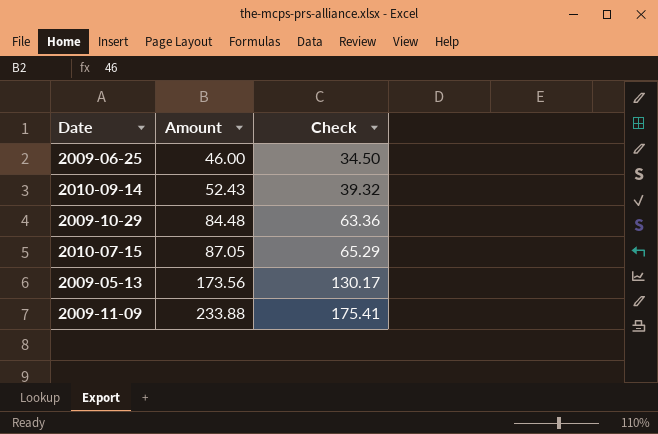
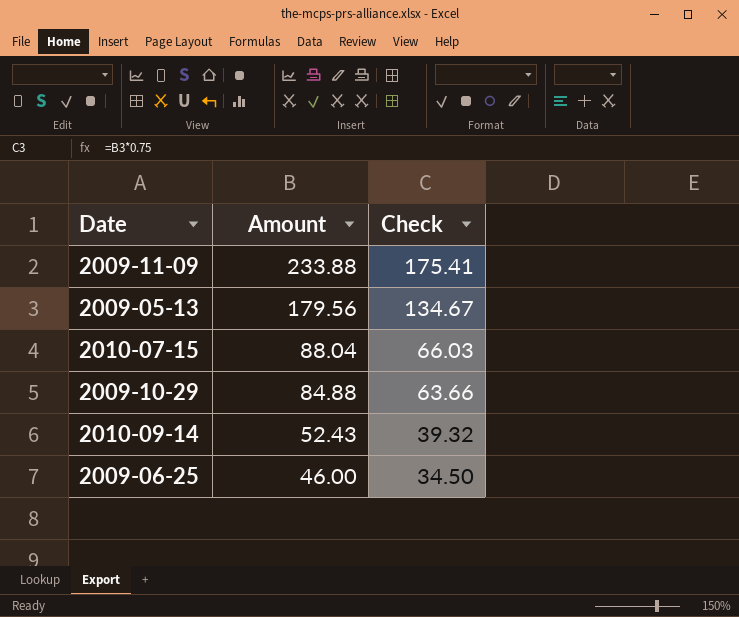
row order: Amount ascending -> Amount descending
2009-05-13 | Amount: 173.56 -> 179.56
2009-05-13 | Check: 130.17 -> 134.67
2010-07-15 | Amount: 87.05 -> 88.04
2010-07-15 | Check: 65.29 -> 66.03
2009-10-29 | Amount: 84.48 -> 84.88
2009-10-29 | Check: 63.36 -> 63.66

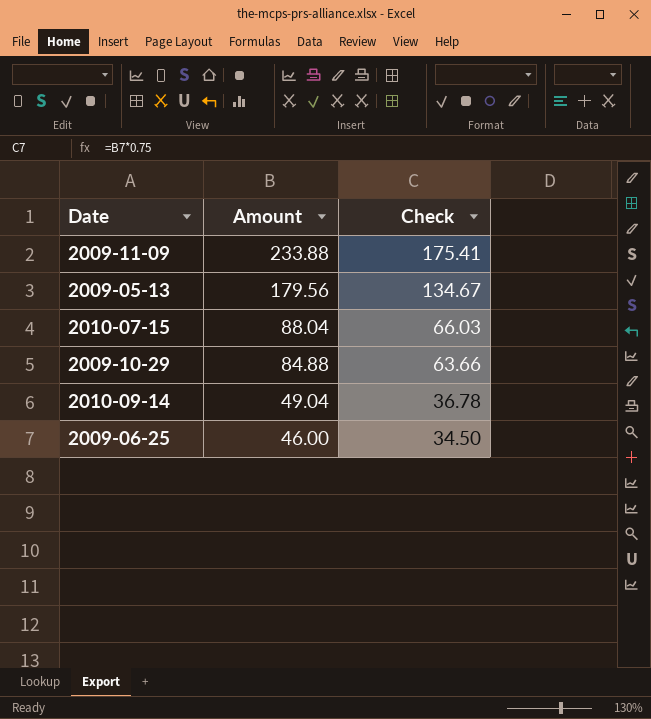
2010-09-14 | Amount: 52.43 -> 49.04
2010-09-14 | Check: 39.32 -> 36.78

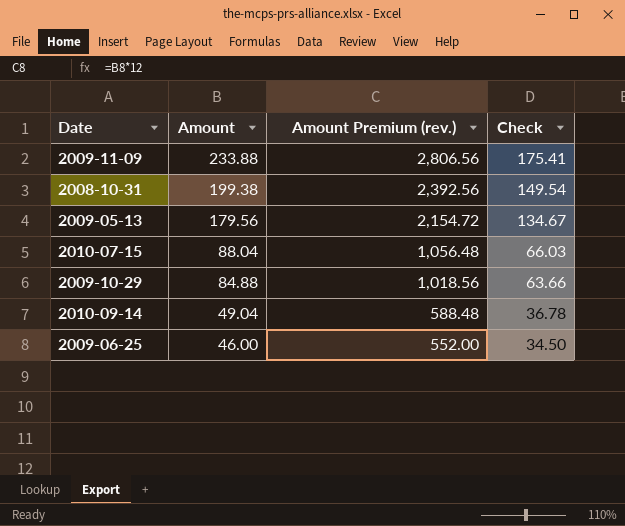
column Amount Premium (rev.) | formula: none -> [Amount] * 12
row 2008-10-31: none -> 199.38 | 2,392.56 | 149.54

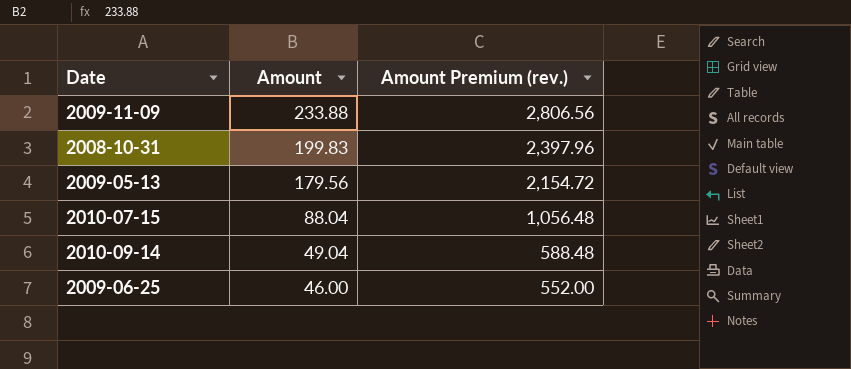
column Check | formula: [Amount] * 0.75 -> none
row 2009-10-29: 84.88 | 1,018.56 | 63.66 -> none
2008-10-31 | Amount: 199.38 -> 199.83
2008-10-31 | Amount Premium (rev.): 2,392.56 -> 2,397.96

